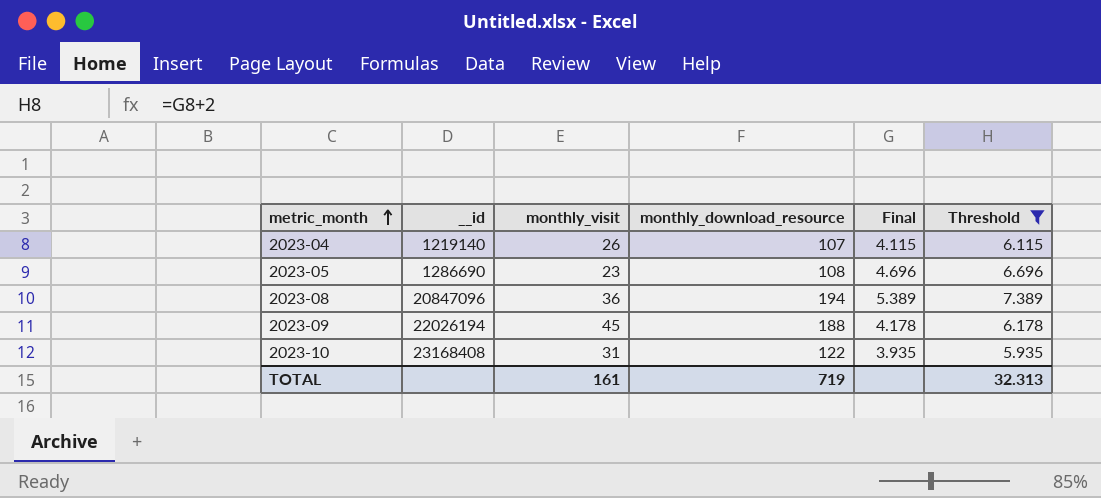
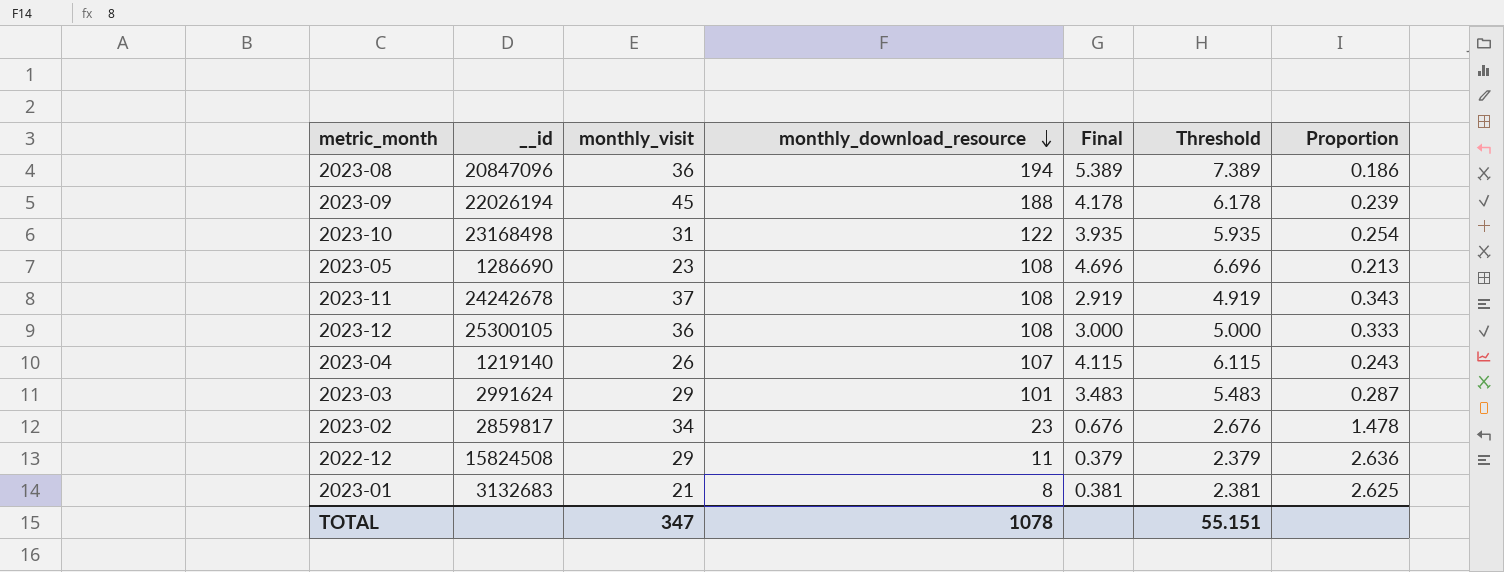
filter: Threshold >= 5.935 -> none
row order: metric_month ascending -> monthly_download_resource descending
column Proportion | formula: none -> [monthly_visit] / [monthly_download_resource]
2023-10 | __id: 23168408 -> 23168498
TOTAL | monthly_visit: 161 -> 347
TOTAL | monthly_download_resource: 719 -> 1078
TOTAL | Threshold: 32.313 -> 55.151

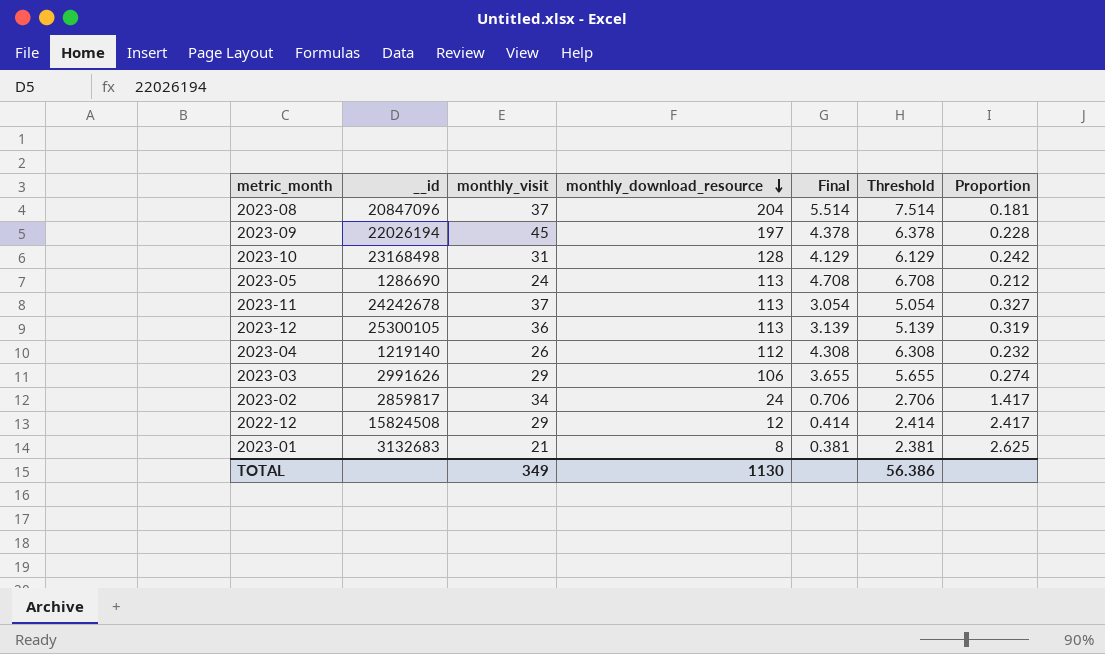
2023-08 | monthly_visit: 36 -> 37
2023-08 | monthly_download_resource: 194 -> 204
2023-08 | Final: 5.389 -> 5.514
2023-08 | Threshold: 7.389 -> 7.514
2023-08 | Proportion: 0.186 -> 0.181
2023-09 | monthly_download_resource: 188 -> 197
2023-09 | Final: 4.178 -> 4.378
2023-09 | Threshold: 6.178 -> 6.378
2023-09 | Proportion: 0.239 -> 0.228
2023-10 | monthly_download_resource: 122 -> 128
2023-10 | Final: 3.935 -> 4.129
2023-10 | Threshold: 5.935 -> 6.129
2023-10 | Proportion: 0.254 -> 0.242
2023-05 | monthly_visit: 23 -> 24
2023-05 | monthly_download_resource: 108 -> 113
2023-05 | Final: 4.696 -> 4.708
2023-05 | Threshold: 6.696 -> 6.708
2023-05 | Proportion: 0.213 -> 0.212
2023-11 | monthly_download_resource: 108 -> 113
2023-11 | Final: 2.919 -> 3.054
2023-11 | Threshold: 4.919 -> 5.054
2023-11 | Proportion: 0.343 -> 0.327
2023-12 | monthly_download_resource: 108 -> 113
2023-12 | Final: 3.000 -> 3.139
2023-12 | Threshold: 5.000 -> 5.139
2023-12 | Proportion: 0.333 -> 0.319
2023-04 | monthly_download_resource: 107 -> 112
2023-04 | Final: 4.115 -> 4.308
2023-04 | Threshold: 6.115 -> 6.308
2023-04 | Proportion: 0.243 -> 0.232
2023-03 | __id: 2991624 -> 2991626
2023-03 | monthly_download_resource: 101 -> 106
2023-03 | Final: 3.483 -> 3.655
2023-03 | Threshold: 5.483 -> 5.655
2023-03 | Proportion: 0.287 -> 0.274
2023-02 | monthly_download_resource: 23 -> 24
2023-02 | Final: 0.676 -> 0.706
2023-02 | Threshold: 2.676 -> 2.706
2023-02 | Proportion: 1.478 -> 1.417
2022-12 | monthly_download_resource: 11 -> 12
2022-12 | Final: 0.379 -> 0.414
2022-12 | Threshold: 2.379 -> 2.414
2022-12 | Proportion: 2.636 -> 2.417
TOTAL | monthly_visit: 347 -> 349
TOTAL | monthly_download_resource: 1078 -> 1130
TOTAL | Threshold: 55.151 -> 56.386

